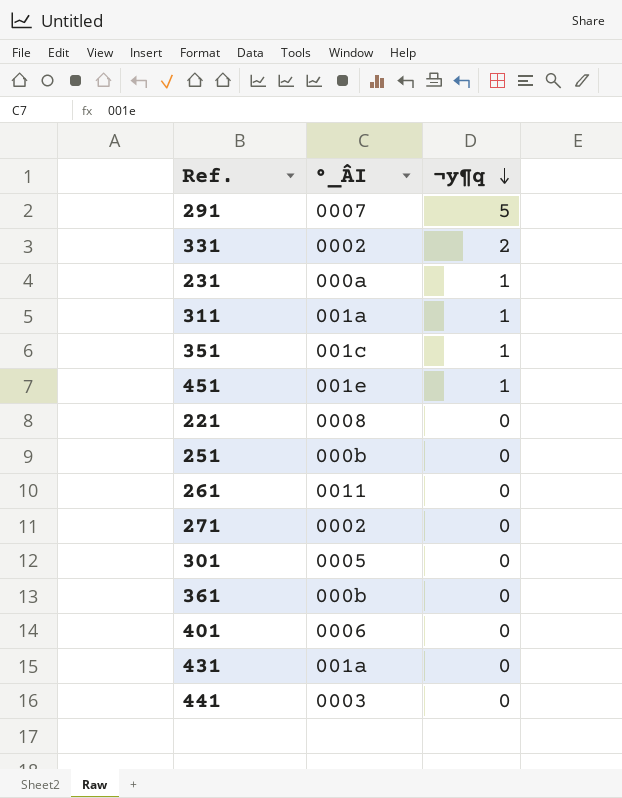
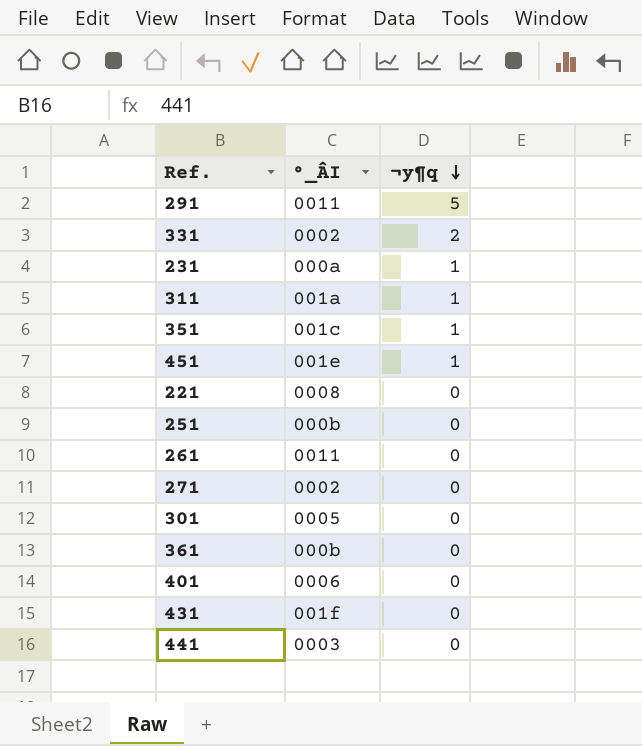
291 | °_ÂI: 0007 -> 0011
431 | °_ÂI: 001a -> 001f

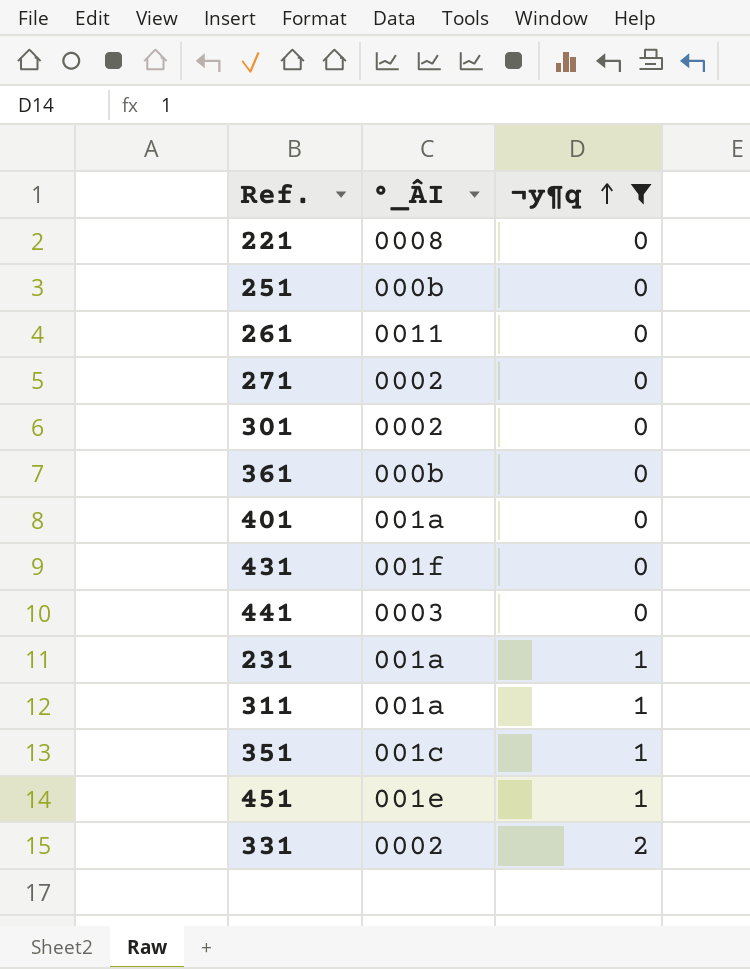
filter: none -> ¬y¶q != 5
row order: ¬y¶q descending -> ¬y¶q ascending
301 | °_ÂI: 0005 -> 0002
401 | °_ÂI: 0006 -> 001a
231 | °_ÂI: 000a -> 001a

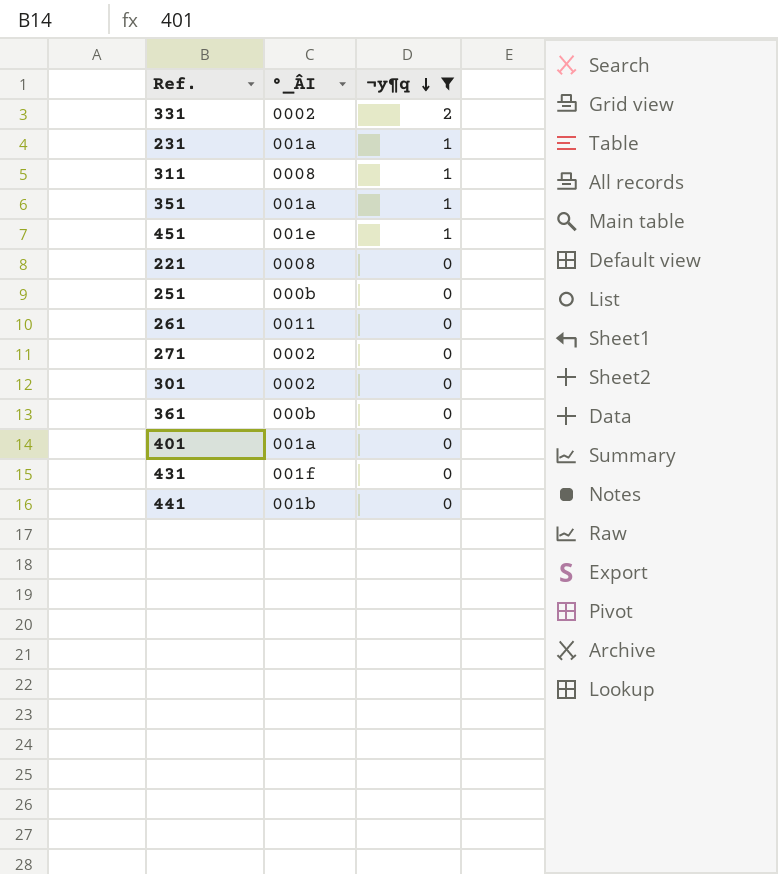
row order: ¬y¶q ascending -> ¬y¶q descending
311 | °_ÂI: 001a -> 0008
351 | °_ÂI: 001c -> 001a
441 | °_ÂI: 0003 -> 001b

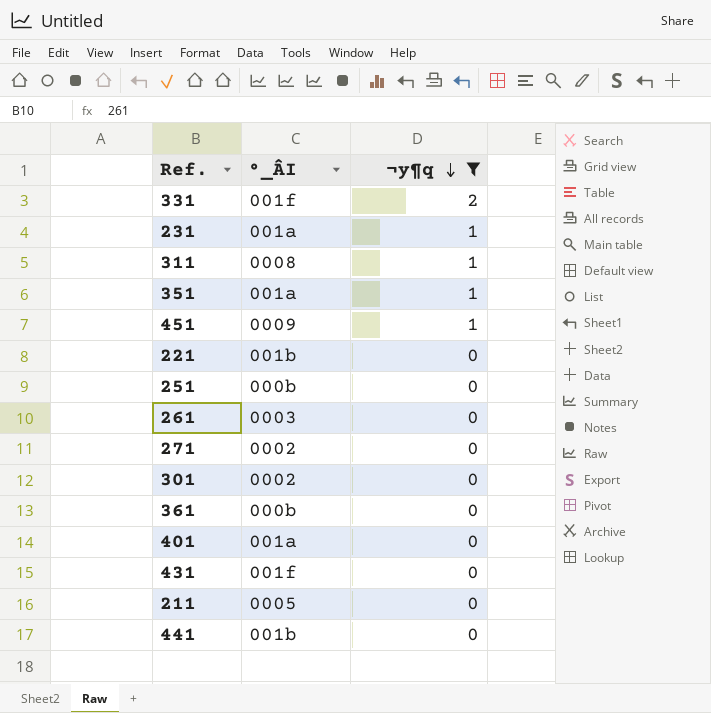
331 | °_ÂI: 0002 -> 001f
451 | °_ÂI: 001e -> 0009
221 | °_ÂI: 0008 -> 001b
261 | °_ÂI: 0011 -> 0003
row 211: none -> 0005 | 0

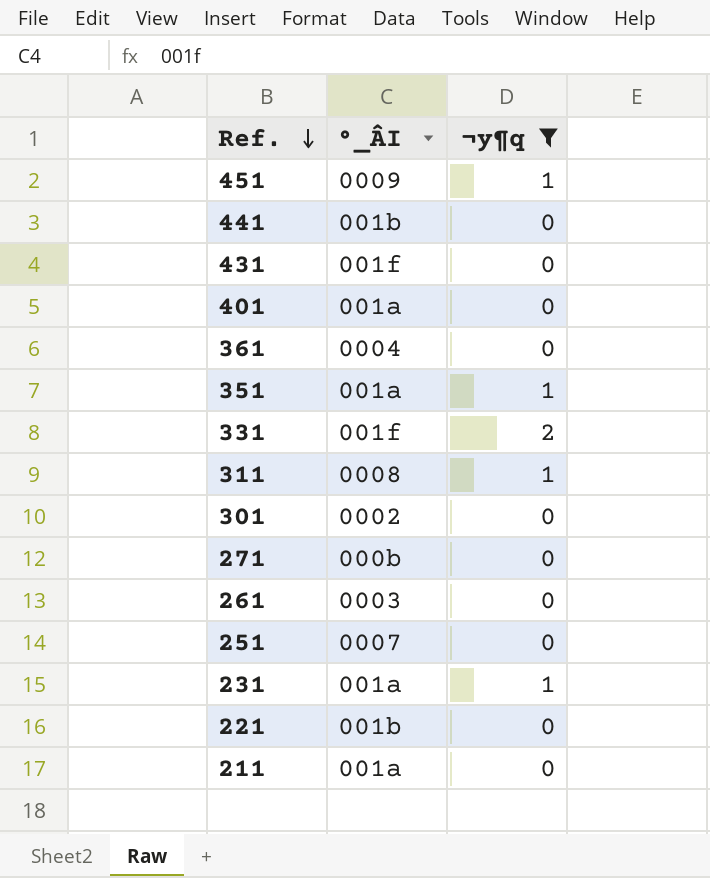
row order: ¬y¶q descending -> Ref. descending
361 | °_ÂI: 000b -> 0004
271 | °_ÂI: 0002 -> 000b
251 | °_ÂI: 000b -> 0007
211 | °_ÂI: 0005 -> 001a

